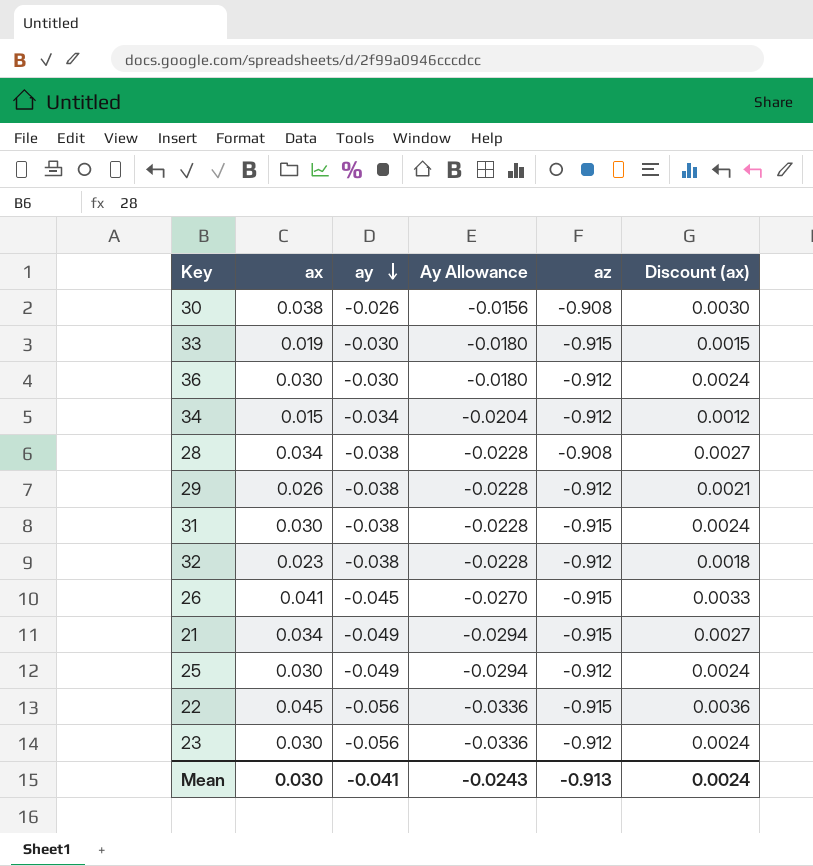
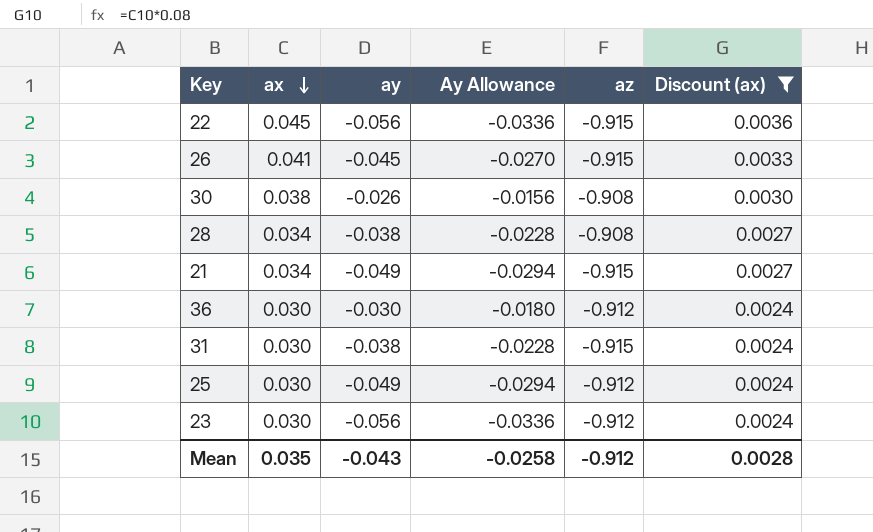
filter: none -> Discount (ax) >= 0.0024
row order: ay descending -> ax descending
Mean | ax: 0.030 -> 0.035
Mean | ay: -0.041 -> -0.043
Mean | Ay Allowance: -0.0243 -> -0.0258
Mean | az: -0.913 -> -0.912
Mean | Discount (ax): 0.0024 -> 0.0028

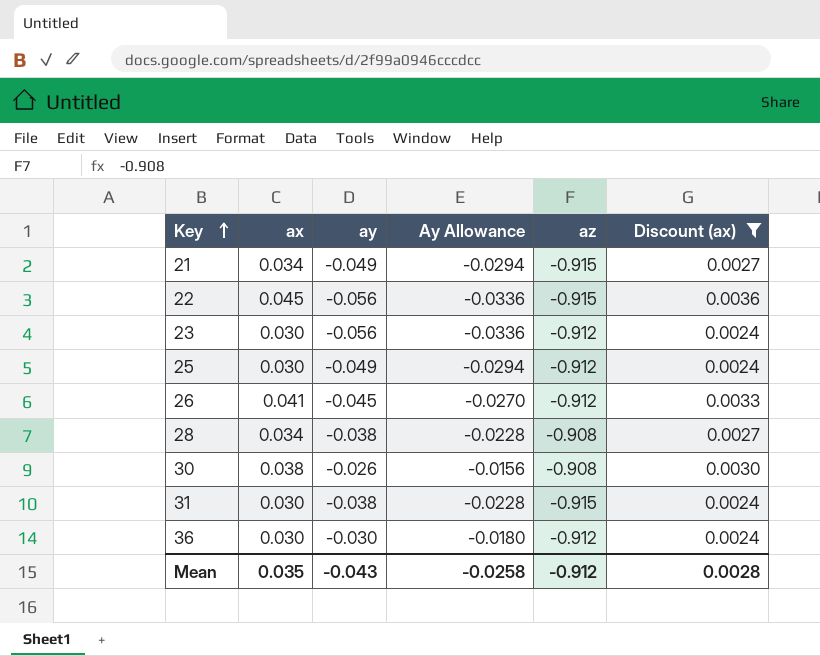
row order: ax descending -> Key ascending
26 | az: -0.915 -> -0.912

